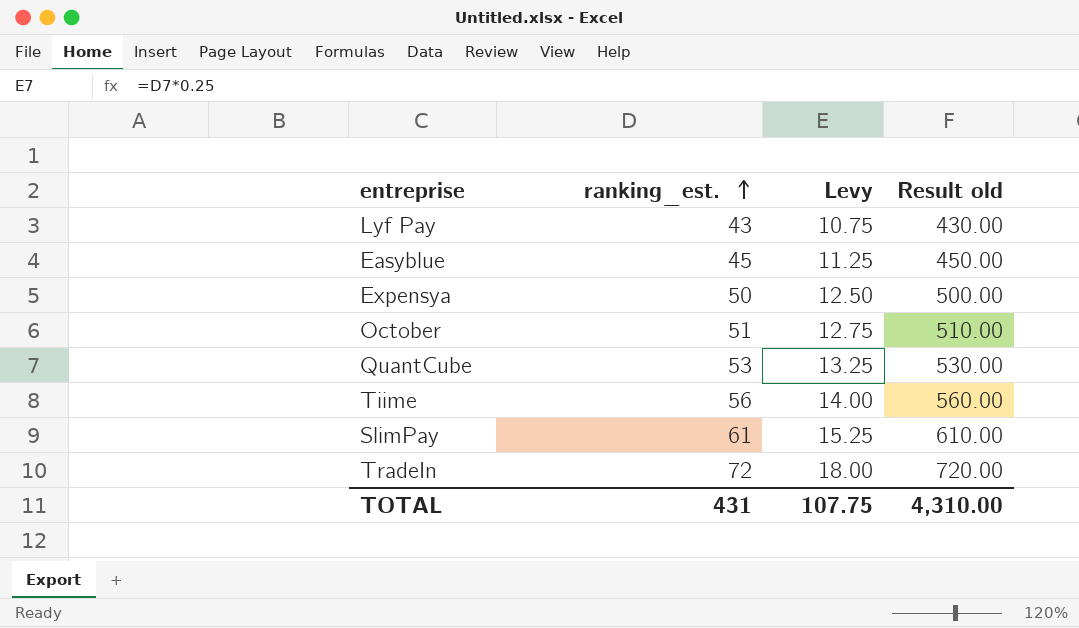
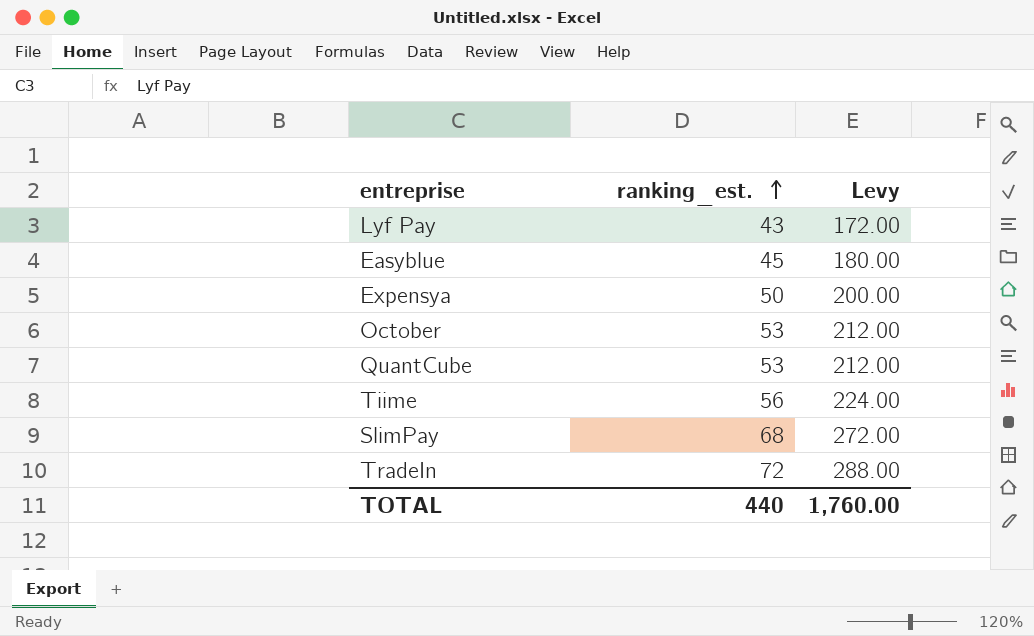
column Result old | formula: [ranking_est.] * 10 -> none
column Levy | formula: [ranking_est.] * 0.25 -> [ranking_est.] * 4
October | ranking_est.: 51 -> 53
SlimPay | ranking_est.: 61 -> 68
TOTAL | ranking_est.: 431 -> 440
TOTAL | Levy: 107.75 -> 1,760.00

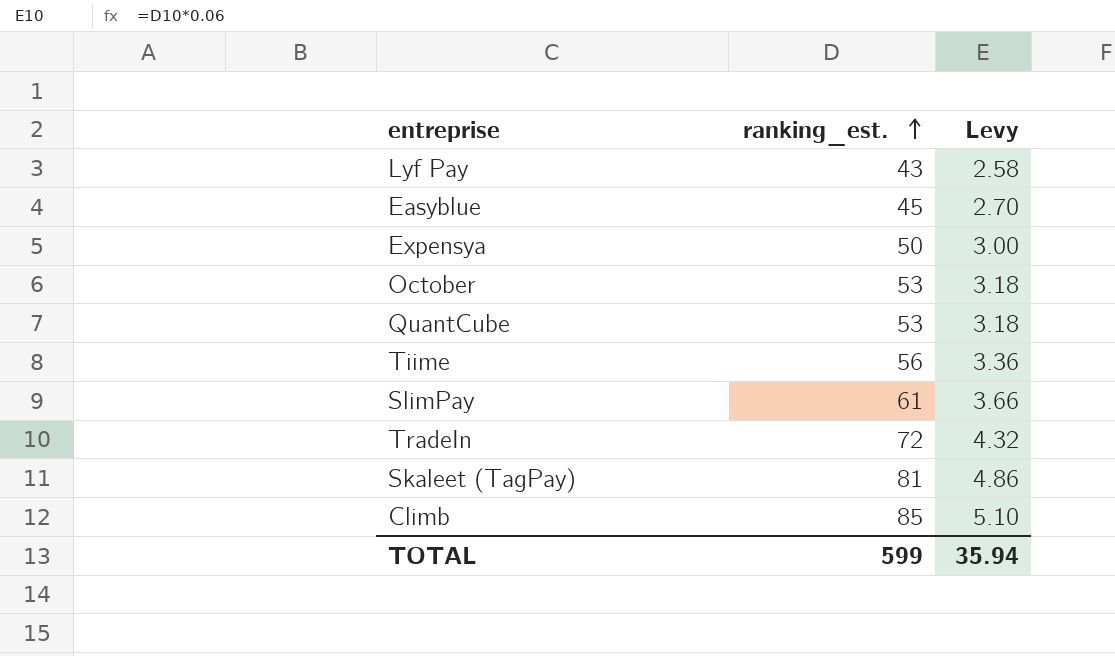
column Levy | formula: [ranking_est.] * 4 -> [ranking_est.] * 0.06
SlimPay | ranking_est.: 68 -> 61
row Skaleet (TagPay): none -> 81 | 4.86
row Climb: none -> 85 | 5.10
TOTAL | ranking_est.: 440 -> 599
TOTAL | Levy: 1,760.00 -> 35.94

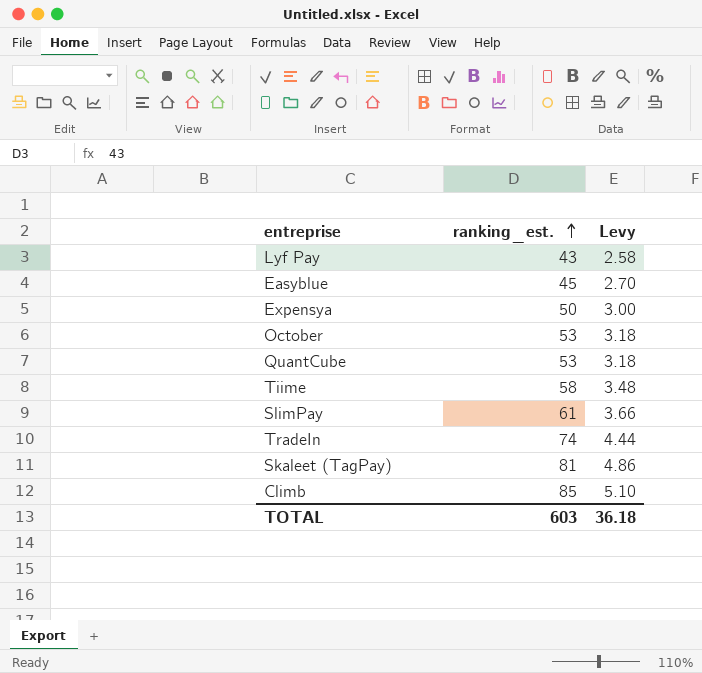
Tiime | ranking_est.: 56 -> 58
Tiime | Levy: 3.36 -> 3.48
TradeIn | ranking_est.: 72 -> 74
TradeIn | Levy: 4.32 -> 4.44
TOTAL | ranking_est.: 599 -> 603
TOTAL | Levy: 35.94 -> 36.18

